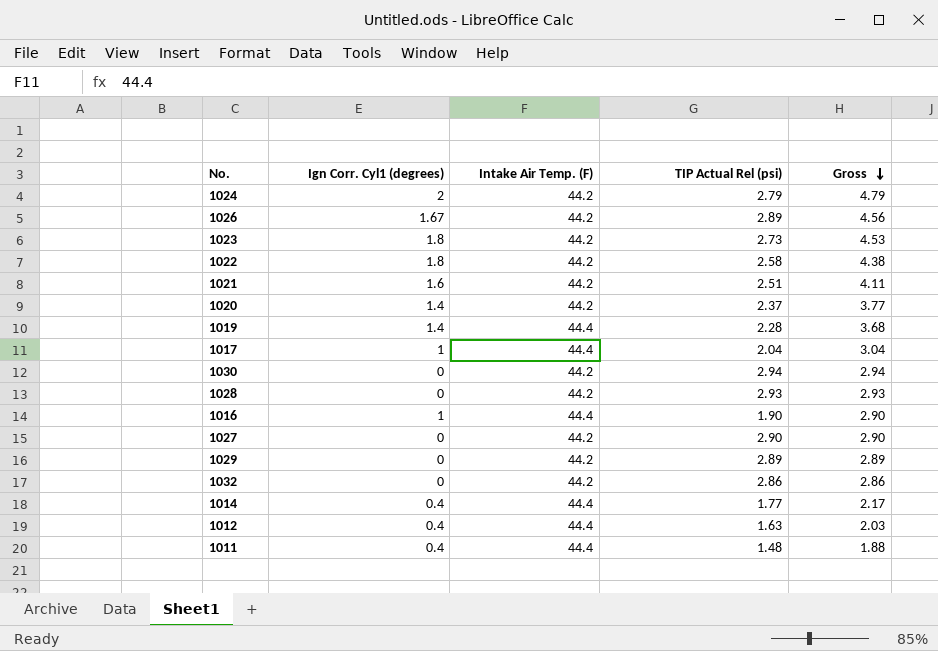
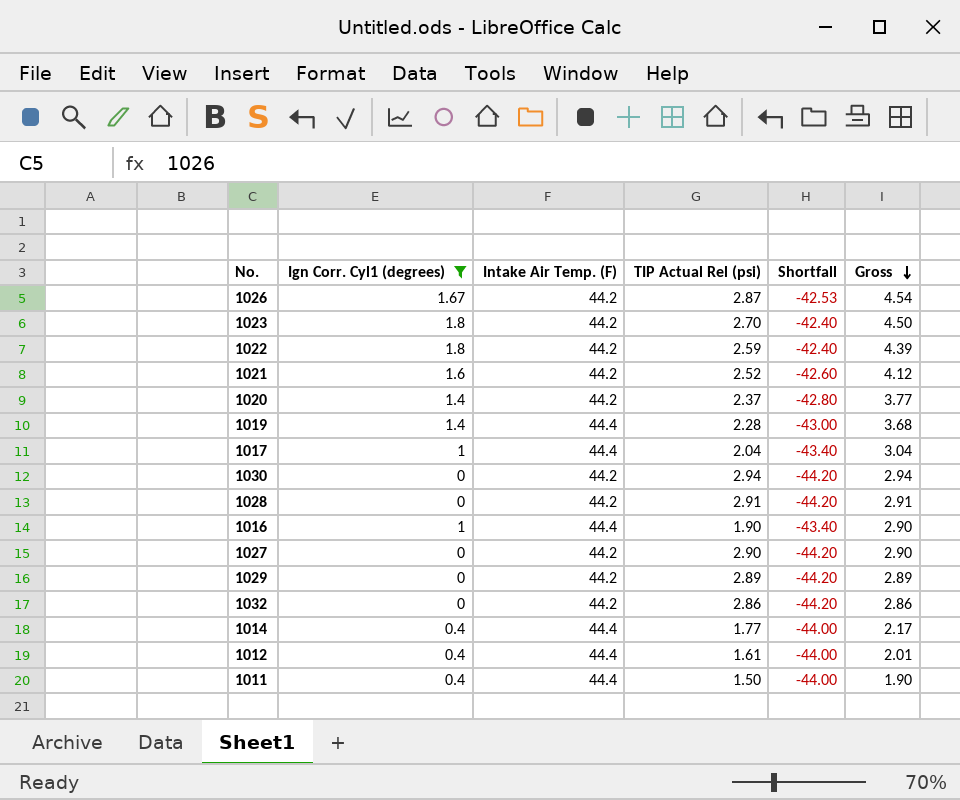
filter: none -> Ign Corr. Cyl1 (degrees) != 2
column Shortfall | formula: none -> [Ign Corr. Cyl1 (degrees)] - [Intake Air Temp. (F)]
1026 | TIP Actual Rel (psi): 2.89 -> 2.87
1026 | Gross: 4.56 -> 4.54
1023 | TIP Actual Rel (psi): 2.73 -> 2.70
1023 | Gross: 4.53 -> 4.50
1022 | TIP Actual Rel (psi): 2.58 -> 2.59
1022 | Gross: 4.38 -> 4.39
1021 | TIP Actual Rel (psi): 2.51 -> 2.52
1021 | Gross: 4.11 -> 4.12
1028 | TIP Actual Rel (psi): 2.93 -> 2.91
1028 | Gross: 2.93 -> 2.91
1012 | TIP Actual Rel (psi): 1.63 -> 1.61
1012 | Gross: 2.03 -> 2.01
1011 | TIP Actual Rel (psi): 1.48 -> 1.50
1011 | Gross: 1.88 -> 1.90

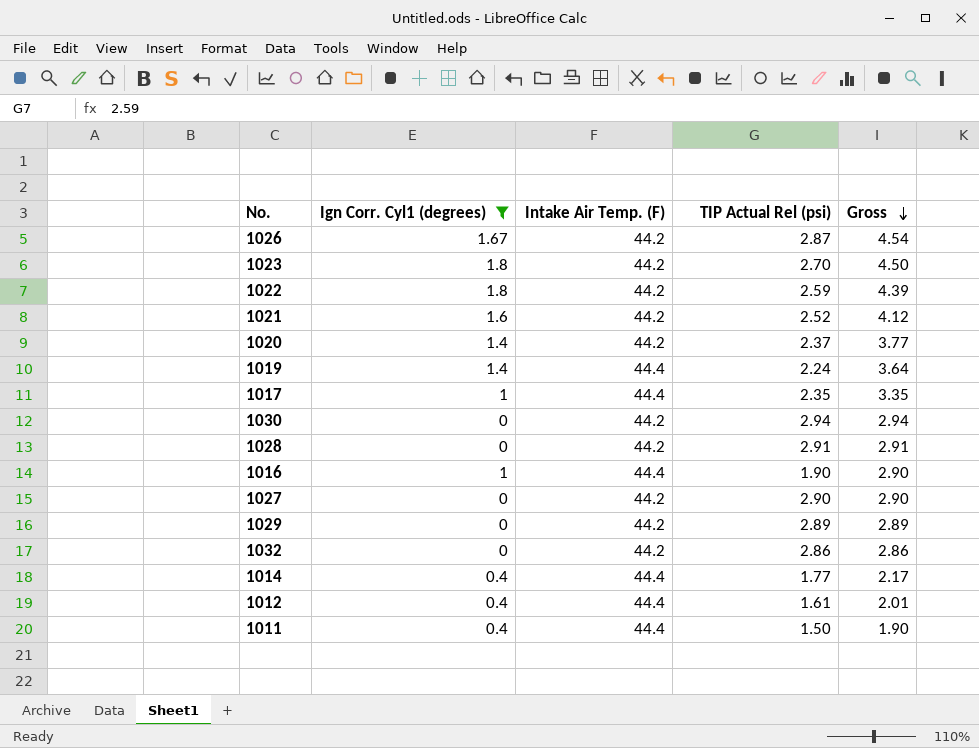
column Shortfall | formula: [Ign Corr. Cyl1 (degrees)] - [Intake Air Temp. (F)] -> none
1019 | TIP Actual Rel (psi): 2.28 -> 2.24
1019 | Gross: 3.68 -> 3.64
1017 | TIP Actual Rel (psi): 2.04 -> 2.35
1017 | Gross: 3.04 -> 3.35

